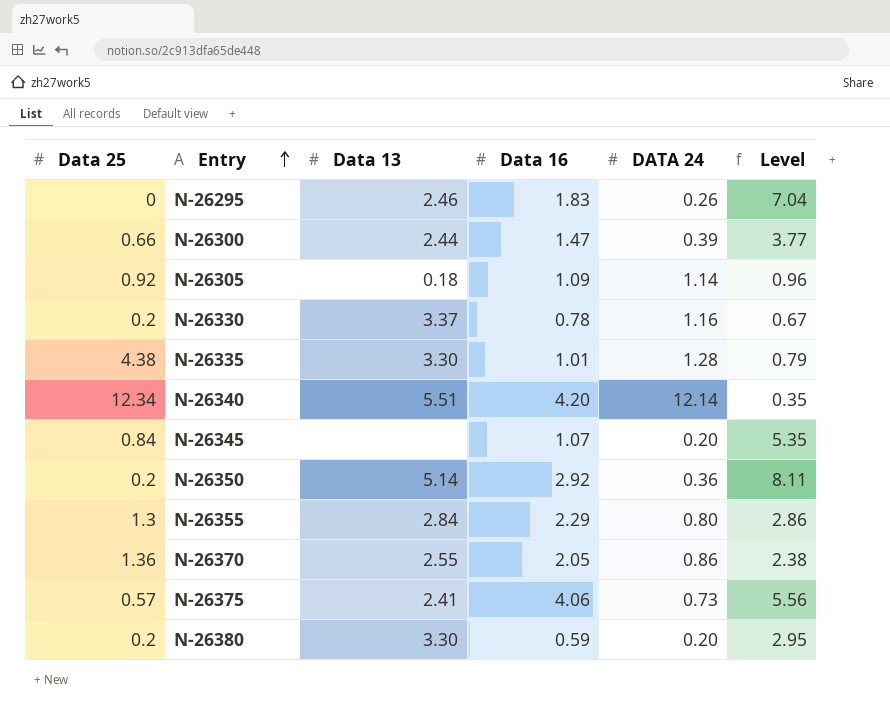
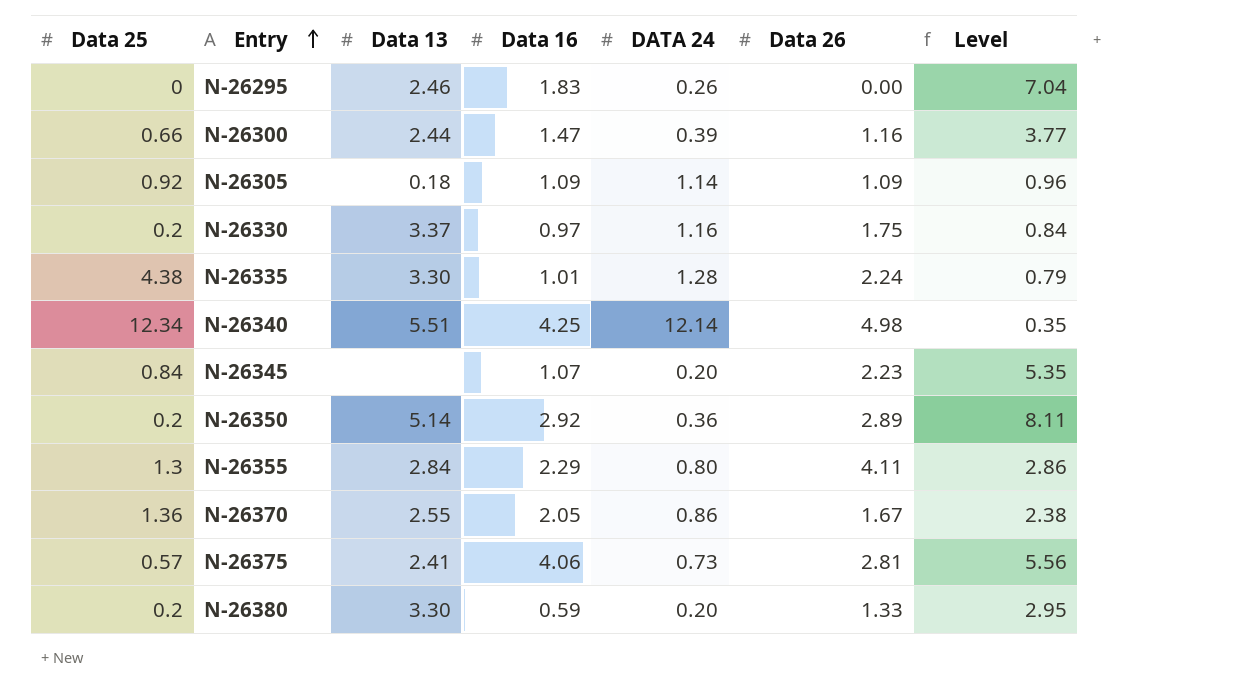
column Data 26 | position: none -> 6
N-26330 | Data 16: 0.78 -> 0.97
N-26330 | Level: 0.67 -> 0.84
N-26340 | Data 16: 4.20 -> 4.25

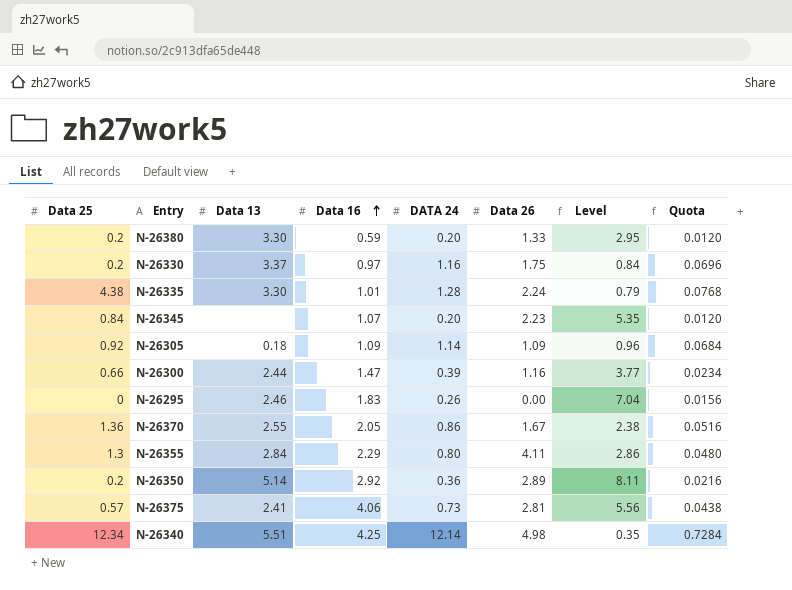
row order: Entry ascending -> Data 16 ascending
column Quota | formula: none -> [DATA 24] * 0.06

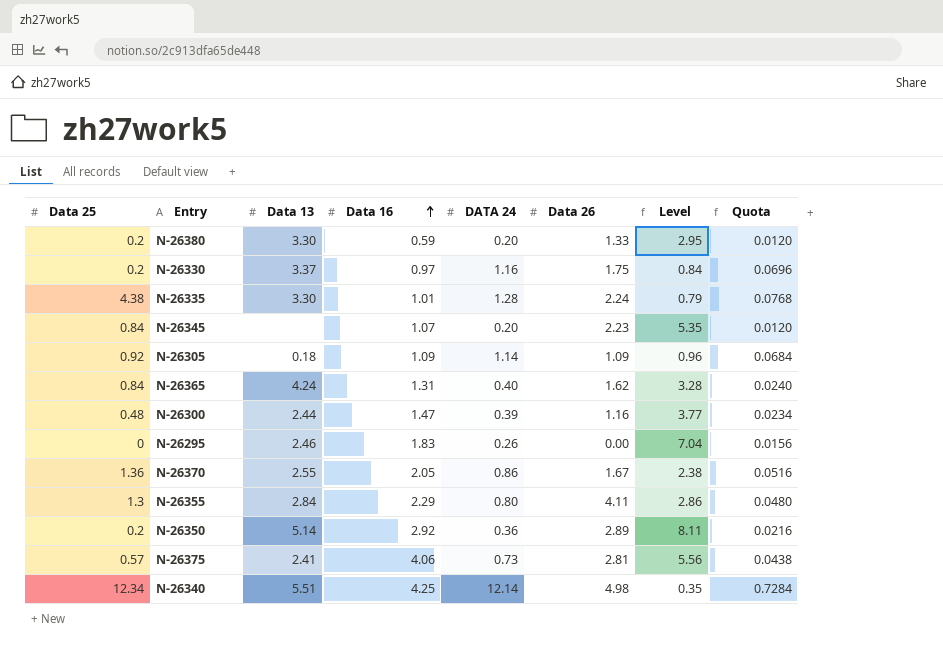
row N-26365: none -> 0.84 | 4.24 | 1.31 | 0.40 | 1.62 | 3.28 | 0.0240
N-26300 | Data 25: 0.66 -> 0.48

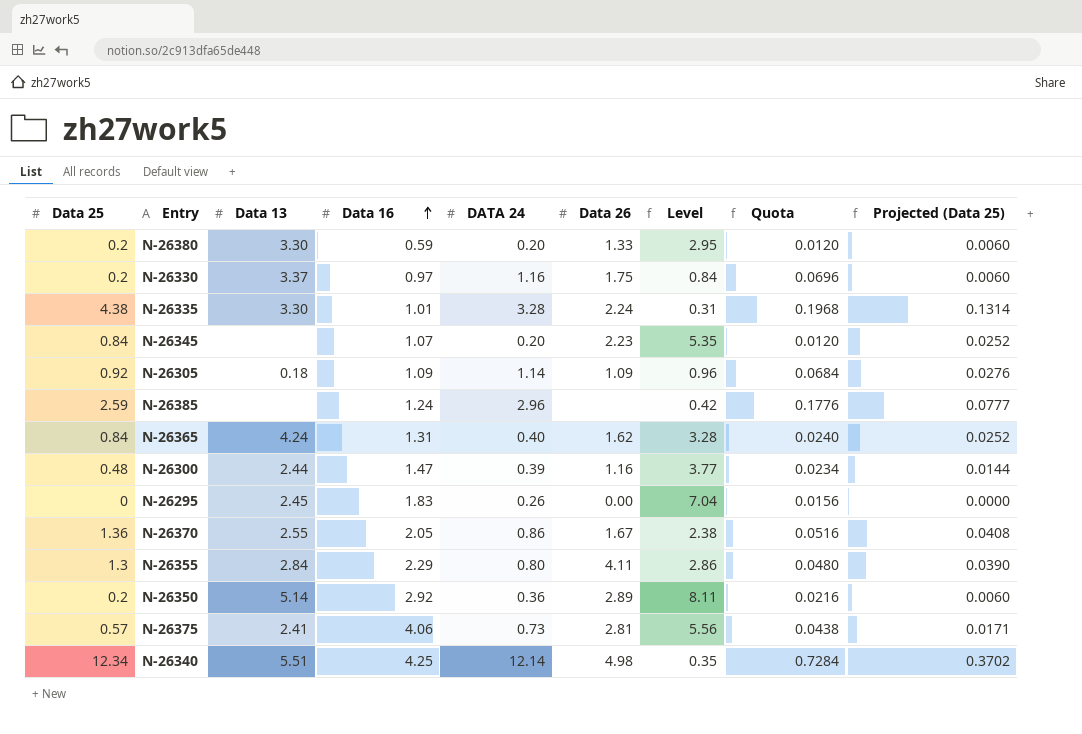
column Projected (Data 25) | formula: none -> [Data 25] * 0.03
N-26335 | DATA 24: 1.28 -> 3.28
N-26335 | Level: 0.79 -> 0.31
N-26335 | Quota: 0.0768 -> 0.1968
row N-26385: none -> 2.59 | none | 1.24 | 2.96 | none | 0.42 | 0.1776 | 0.0777
N-26295 | Data 13: 2.46 -> 2.45

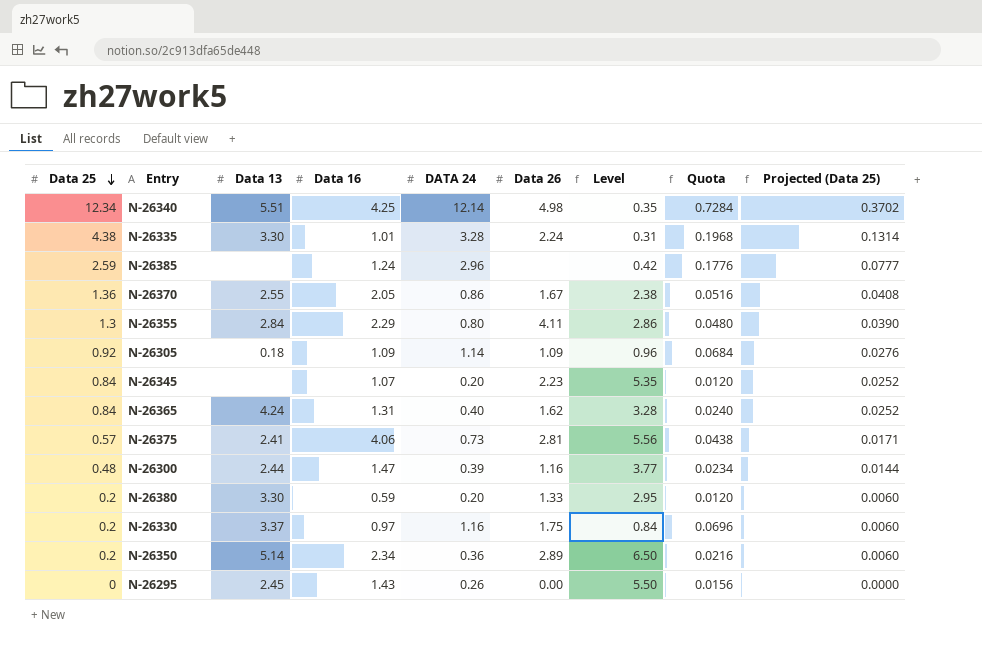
row order: Data 16 ascending -> Data 25 descending
N-26350 | Data 16: 2.92 -> 2.34
N-26350 | Level: 8.11 -> 6.50
N-26295 | Data 16: 1.83 -> 1.43
N-26295 | Level: 7.04 -> 5.50

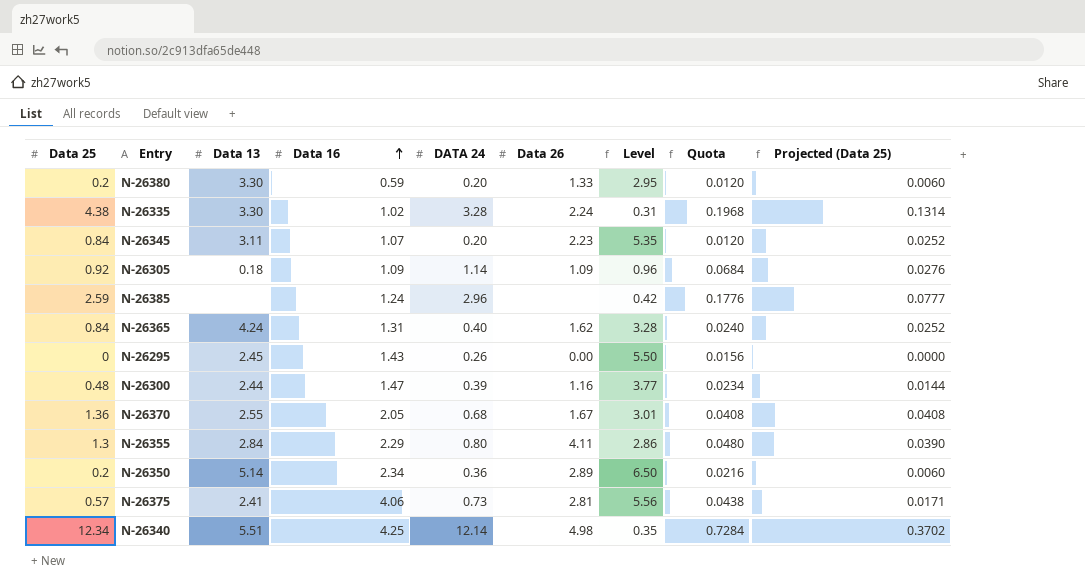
row order: Data 25 descending -> Data 16 ascending
row N-26330: 0.2 | 3.37 | 0.97 | 1.16 | 1.75 | 0.84 | 0.0696 | 0.0060 -> none
N-26335 | Data 16: 1.01 -> 1.02
N-26345 | Data 13: none -> 3.11
N-26370 | DATA 24: 0.86 -> 0.68
N-26370 | Level: 2.38 -> 3.01
N-26370 | Quota: 0.0516 -> 0.0408

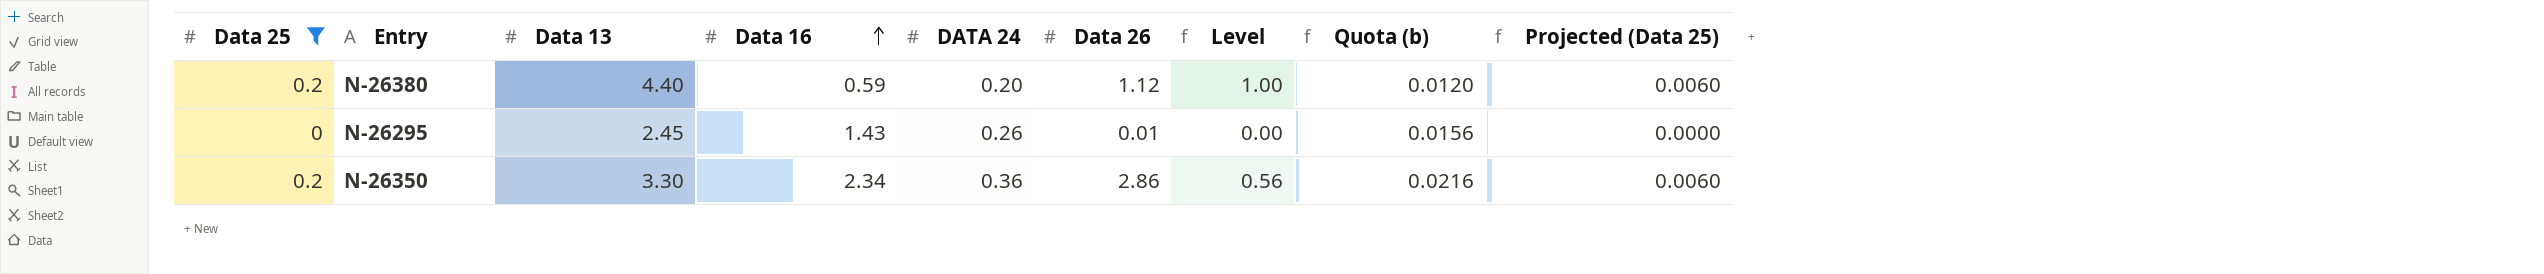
filter: none -> Data 25 <= 0.2
column Level | formula: [Data 16] / [DATA 24] -> [Data 25] / [DATA 24]
column name: Quota -> Quota (b)
N-26380 | Data 13: 3.30 -> 4.40
N-26380 | Data 26: 1.33 -> 1.12
N-26295 | Data 26: 0.00 -> 0.01
N-26350 | Data 13: 5.14 -> 3.30
N-26350 | Data 26: 2.89 -> 2.86

